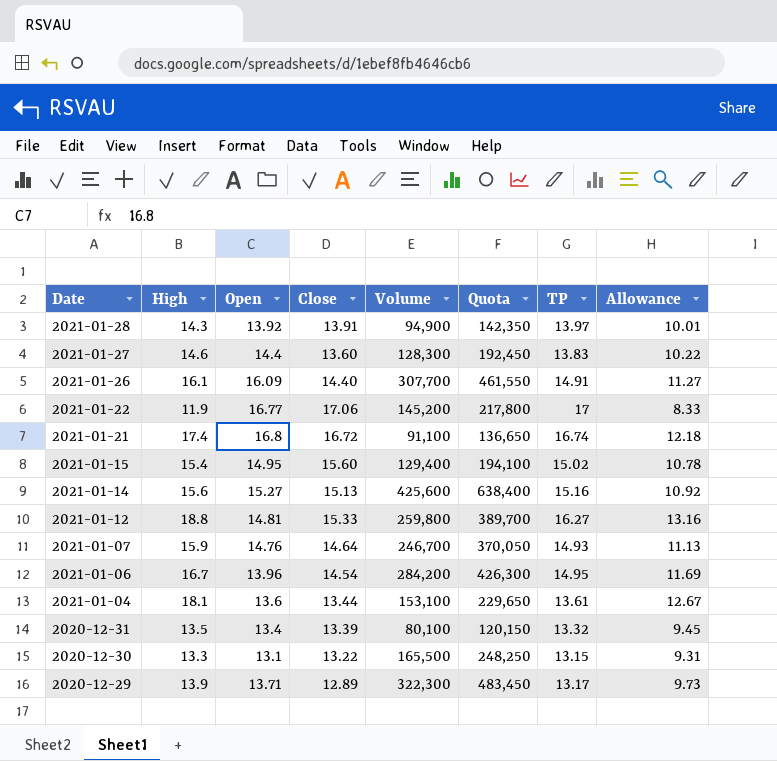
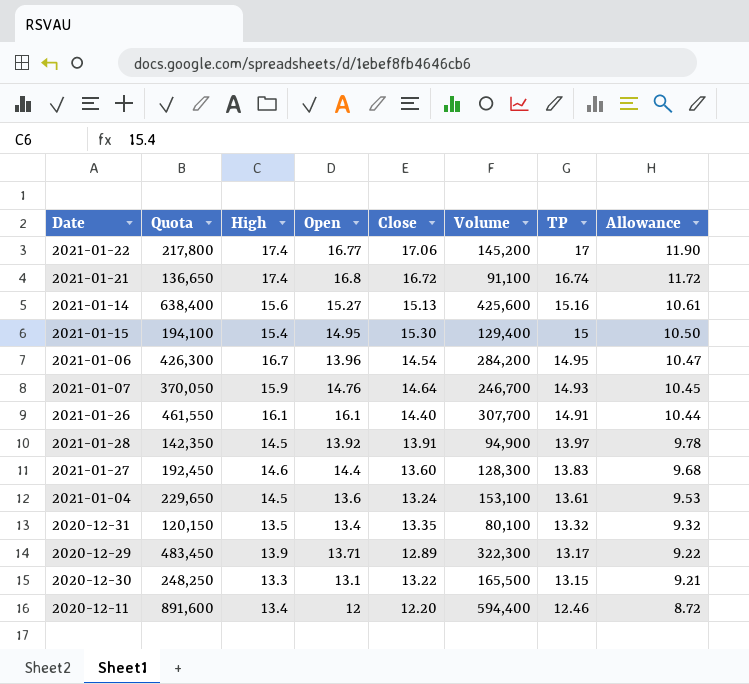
row order: Date descending -> TP descending
column Quota | position: 6 -> 2
column Allowance | formula: [High] * 0.7 -> [TP] * 0.7
row 2021-01-12: 18.8 | 14.81 | 15.33 | 259,800 | 389,700 | 16.27 | 13.16 -> none
2021-01-22 | High: 11.9 -> 17.4
2021-01-15 | Close: 15.60 -> 15.30
2021-01-15 | TP: 15.02 -> 15
2021-01-26 | Open: 16.09 -> 16.1
2021-01-28 | High: 14.3 -> 14.5
2021-01-04 | High: 18.1 -> 14.5
2021-01-04 | Close: 13.44 -> 13.24
2020-12-31 | Close: 13.39 -> 13.35
row 2020-12-11: none -> 891,600 | 13.4 | 12 | 12.20 | 594,400 | 12.46 | 8.72

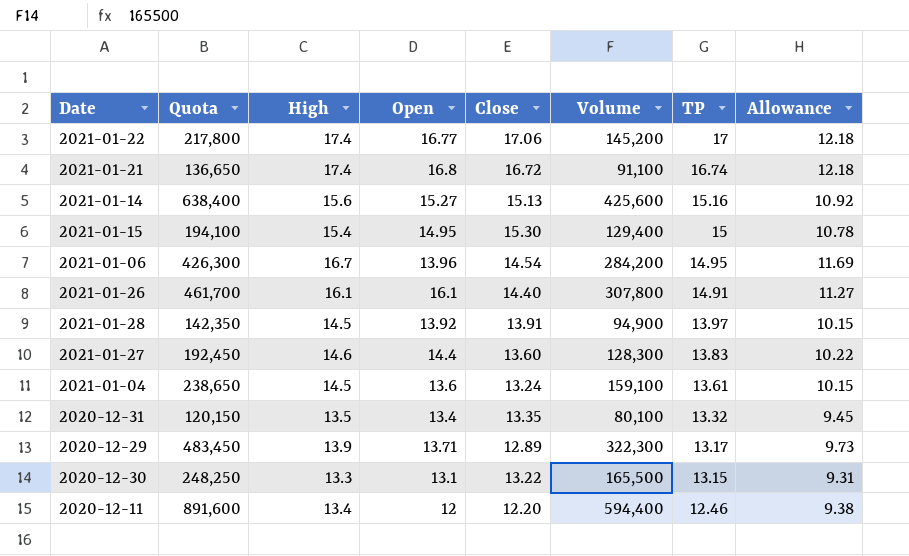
column Allowance | formula: [TP] * 0.7 -> [High] * 0.7
row 2021-01-07: 370,050 | 15.9 | 14.76 | 14.64 | 246,700 | 14.93 | 10.45 -> none
2021-01-26 | Quota: 461,550 -> 461,700
2021-01-26 | Volume: 307,700 -> 307,800
2021-01-04 | Quota: 229,650 -> 238,650
2021-01-04 | Volume: 153,100 -> 159,100

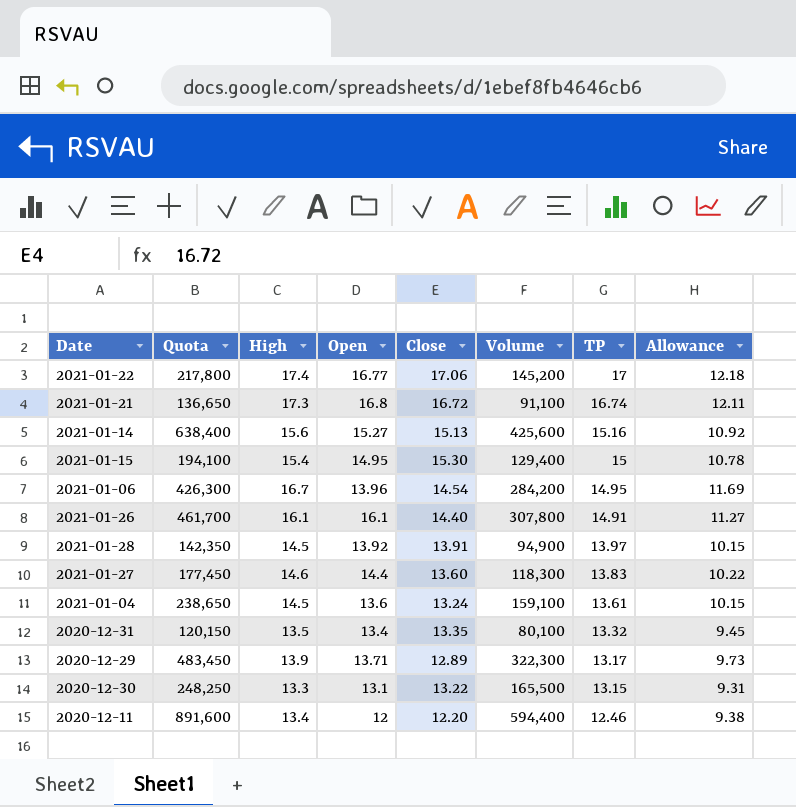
2021-01-21 | High: 17.4 -> 17.3
2021-01-21 | Allowance: 12.18 -> 12.11
2021-01-27 | Quota: 192,450 -> 177,450
2021-01-27 | Volume: 128,300 -> 118,300

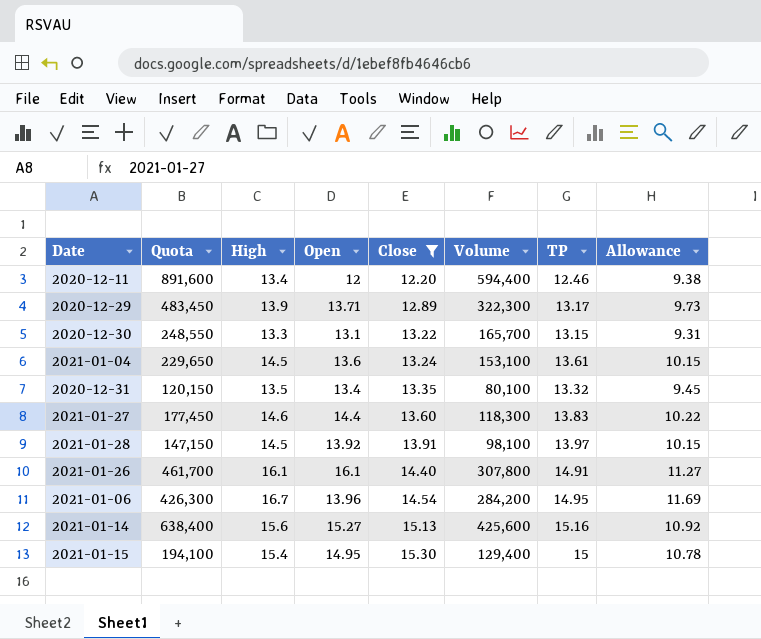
filter: none -> Close <= 15.30
row order: TP descending -> Close ascending
2020-12-30 | Quota: 248,250 -> 248,550
2020-12-30 | Volume: 165,500 -> 165,700
2021-01-04 | Quota: 238,650 -> 229,650
2021-01-04 | Volume: 159,100 -> 153,100
2021-01-28 | Quota: 142,350 -> 147,150
2021-01-28 | Volume: 94,900 -> 98,100

